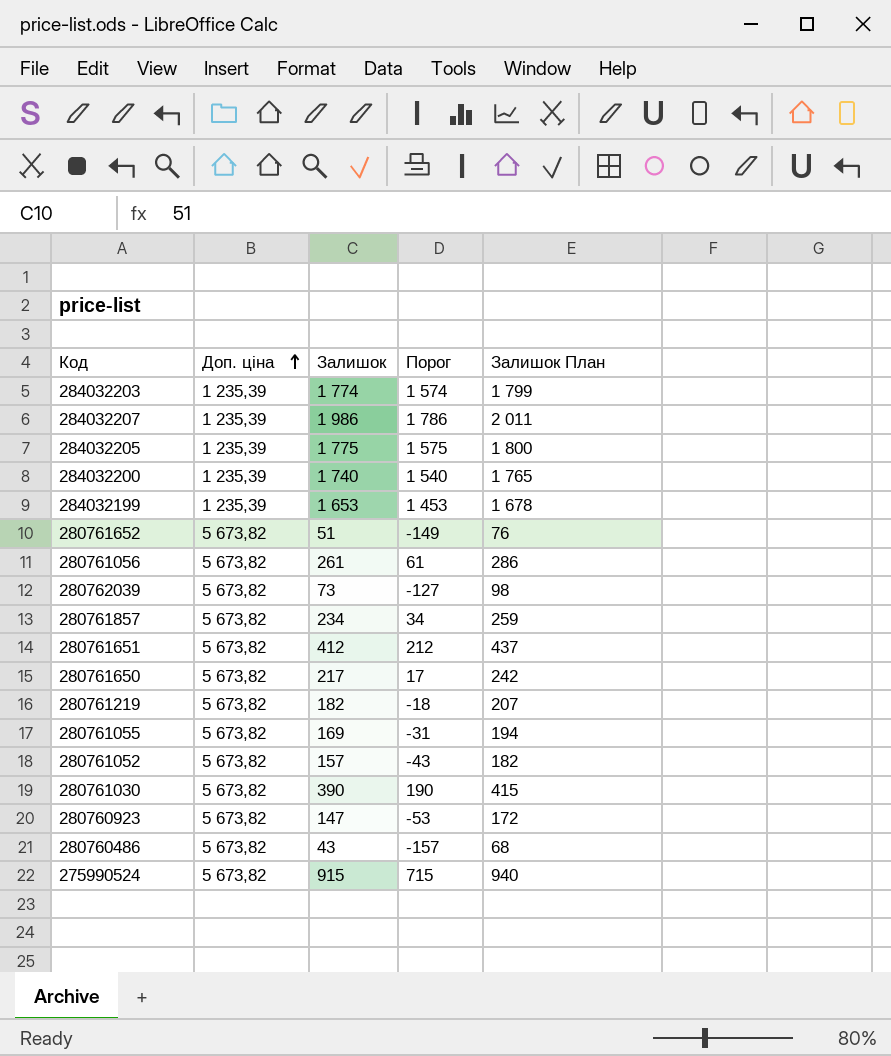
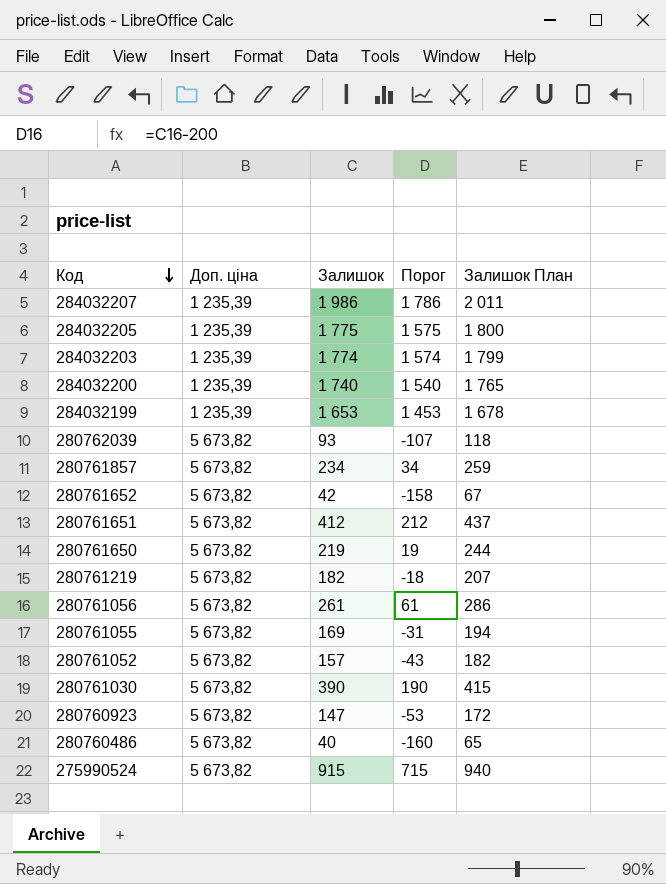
row order: Доп. ціна ascending -> Код descending
280762039 | Залишок: 73 -> 93
280762039 | Порог: -127 -> -107
280762039 | Залишок План: 98 -> 118
280761652 | Залишок: 51 -> 42
280761652 | Порог: -149 -> -158
280761652 | Залишок План: 76 -> 67
280761650 | Залишок: 217 -> 219
280761650 | Порог: 17 -> 19
280761650 | Залишок План: 242 -> 244
280760486 | Залишок: 43 -> 40
280760486 | Порог: -157 -> -160
280760486 | Залишок План: 68 -> 65

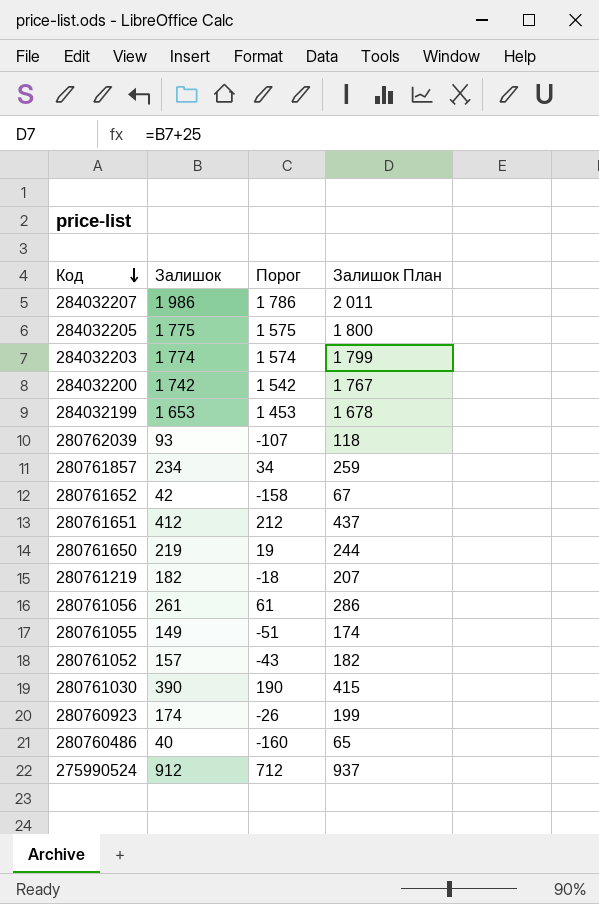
column Доп. ціна | position: 2 -> none
284032200 | Залишок: 1 740 -> 1 742
284032200 | Порог: 1 540 -> 1 542
284032200 | Залишок План: 1 765 -> 1 767
280761055 | Залишок: 169 -> 149
280761055 | Порог: -31 -> -51
280761055 | Залишок План: 194 -> 174
280760923 | Залишок: 147 -> 174
280760923 | Порог: -53 -> -26
280760923 | Залишок План: 172 -> 199
275990524 | Залишок: 915 -> 912
275990524 | Порог: 715 -> 712
275990524 | Залишок План: 940 -> 937

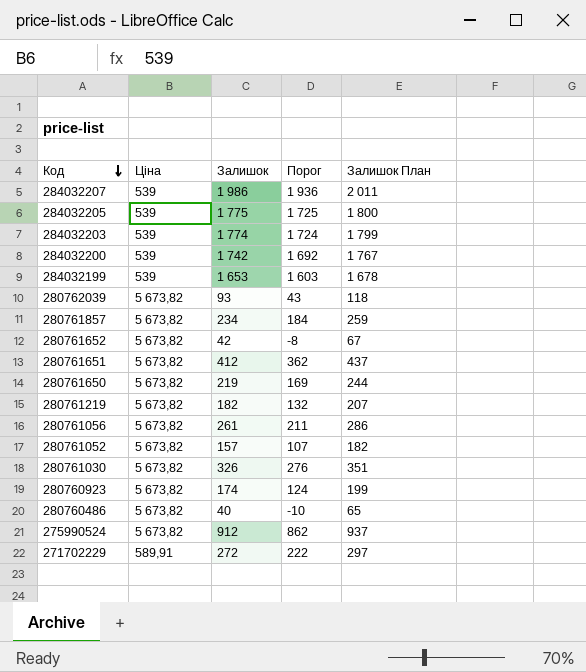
column Ціна | position: none -> 2
column Порог | formula: [Залишок] - 200 -> [Залишок] - 50
row 280761055: 149 | -51 | 174 -> none
280761030 | Залишок: 390 -> 326
280761030 | Залишок План: 415 -> 351
row 271702229: none -> 589,91 | 272 | 222 | 297

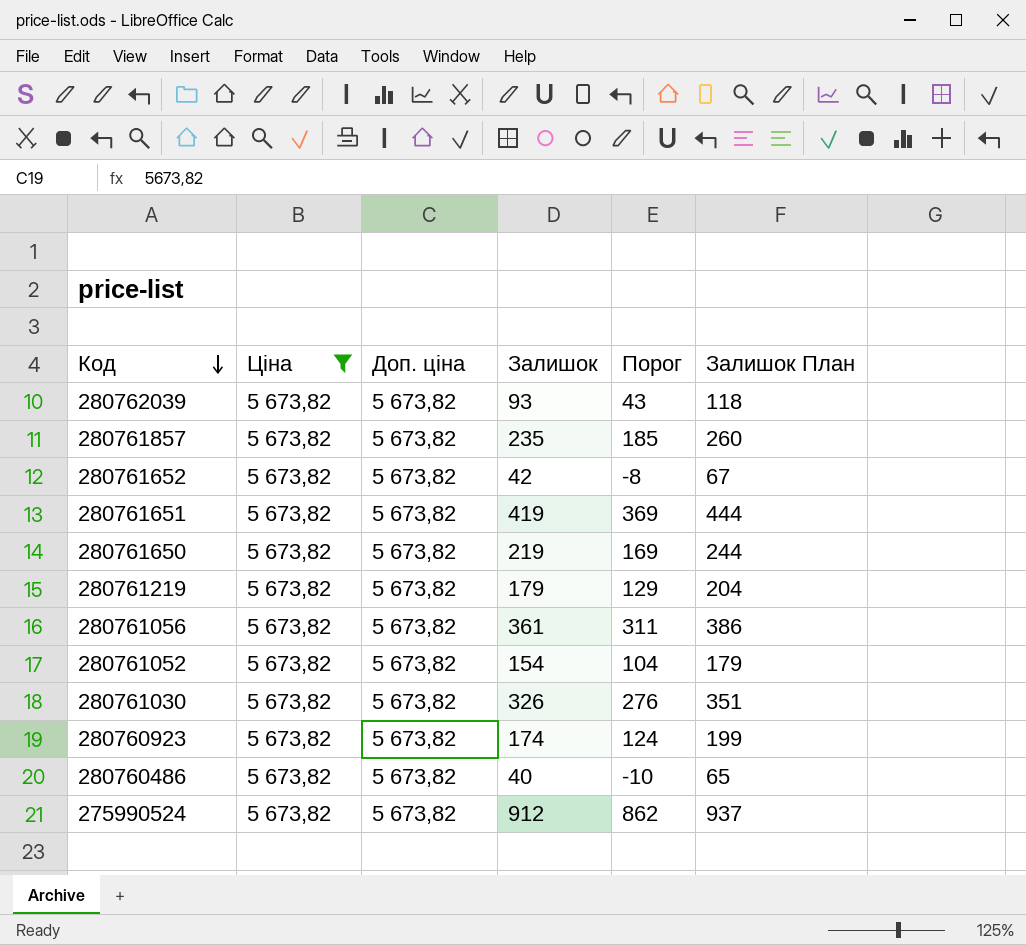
filter: none -> Ціна = 5 673,82
column Доп. ціна | position: none -> 3
280761857 | Залишок: 234 -> 235
280761857 | Порог: 184 -> 185
280761857 | Залишок План: 259 -> 260
280761651 | Залишок: 412 -> 419
280761651 | Порог: 362 -> 369
280761651 | Залишок План: 437 -> 444
280761219 | Залишок: 182 -> 179
280761219 | Порог: 132 -> 129
280761219 | Залишок План: 207 -> 204
280761056 | Залишок: 261 -> 361
280761056 | Порог: 211 -> 311
280761056 | Залишок План: 286 -> 386
280761052 | Залишок: 157 -> 154
280761052 | Порог: 107 -> 104
280761052 | Залишок План: 182 -> 179

